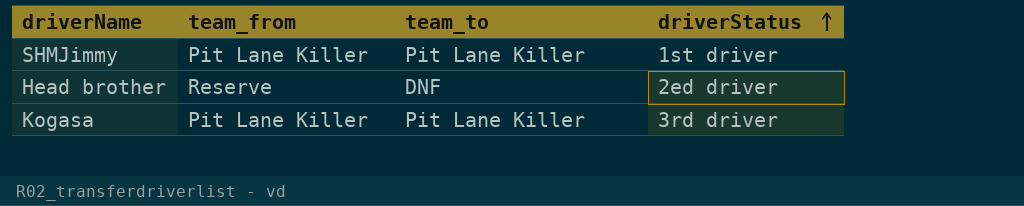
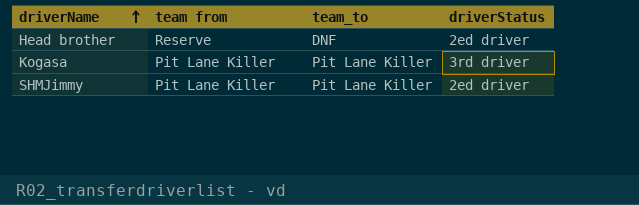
row order: driverStatus ascending -> driverName ascending
column name: team_from -> team from
SHMJimmy | driverStatus: 1st driver -> 2ed driver

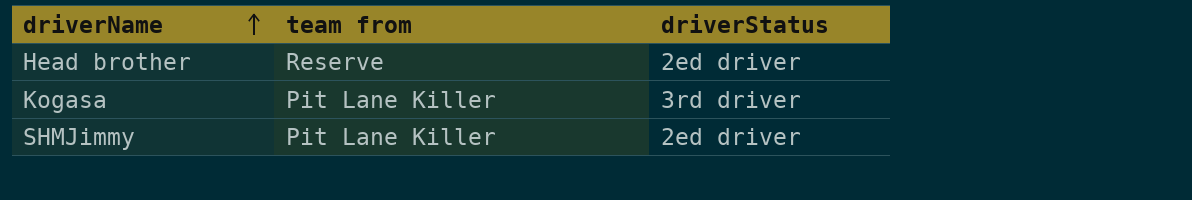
column team_to | position: 3 -> none

